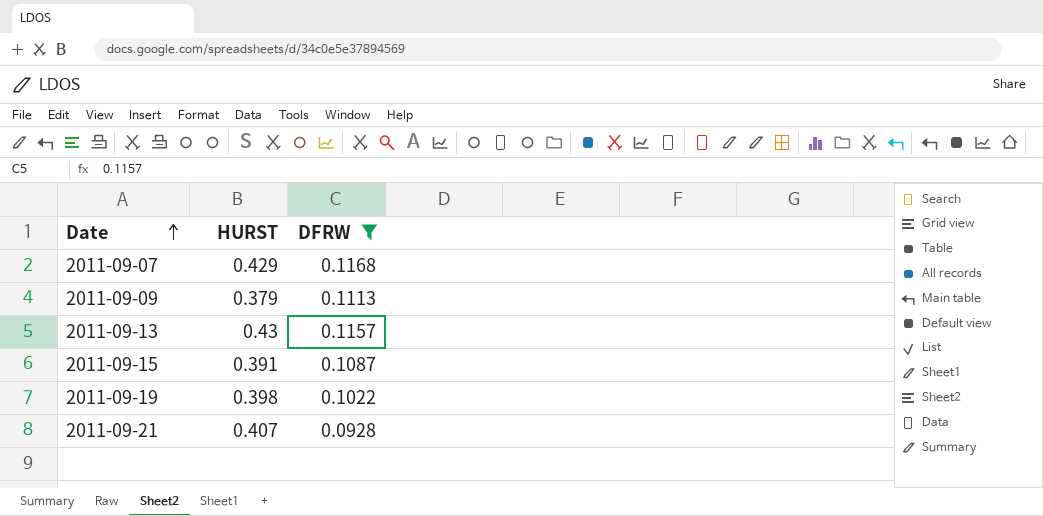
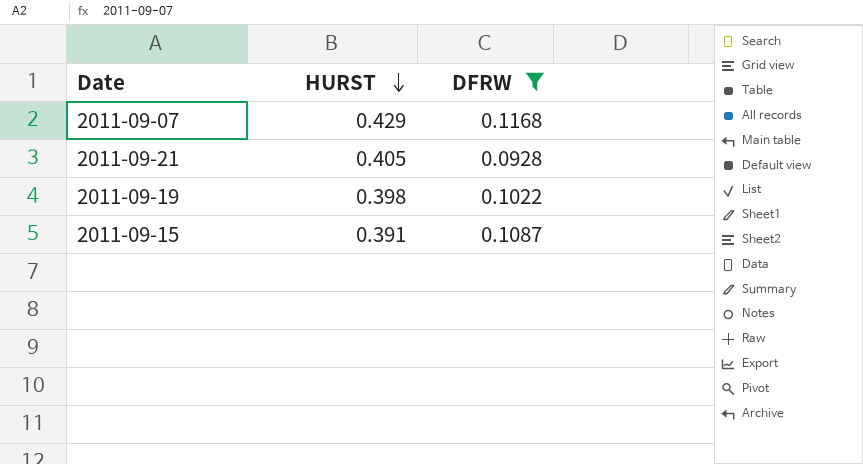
row order: Date ascending -> HURST descending
row 2011-09-09: 0.379 | 0.1113 -> none
row 2011-09-13: 0.43 | 0.1157 -> none
2011-09-21 | HURST: 0.407 -> 0.405

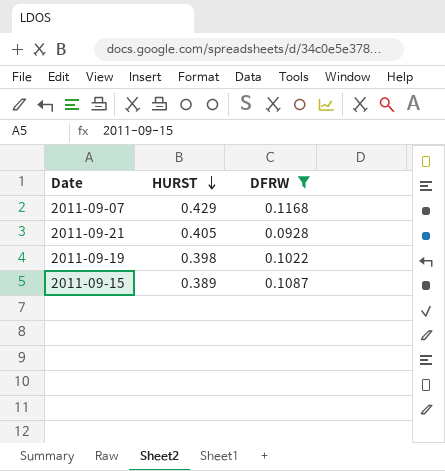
2011-09-15 | HURST: 0.391 -> 0.389

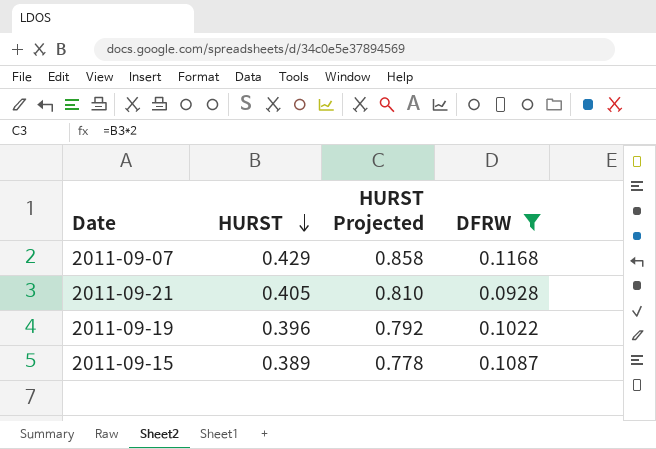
column HURST Projected | formula: none -> [HURST] * 2
2011-09-19 | HURST: 0.398 -> 0.396

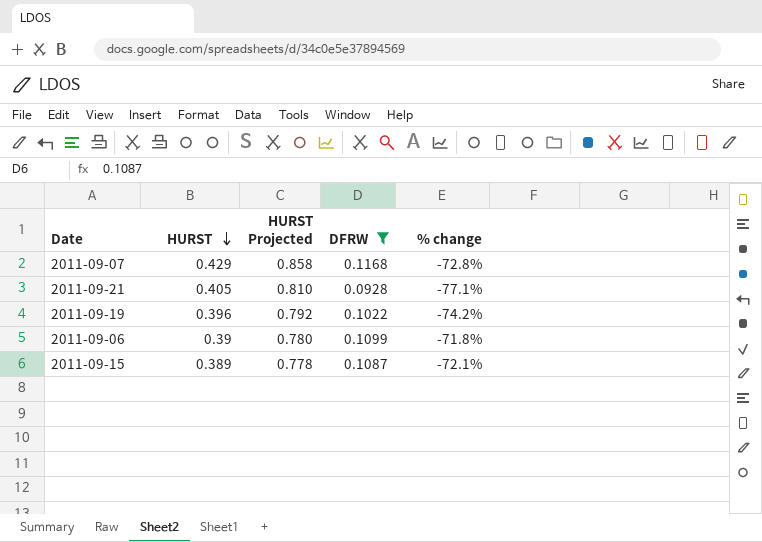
column % change | formula: none -> ([DFRW] - [HURST]) / [HURST]
row 2011-09-06: none -> 0.39 | 0.780 | 0.1099 | -71.8%

